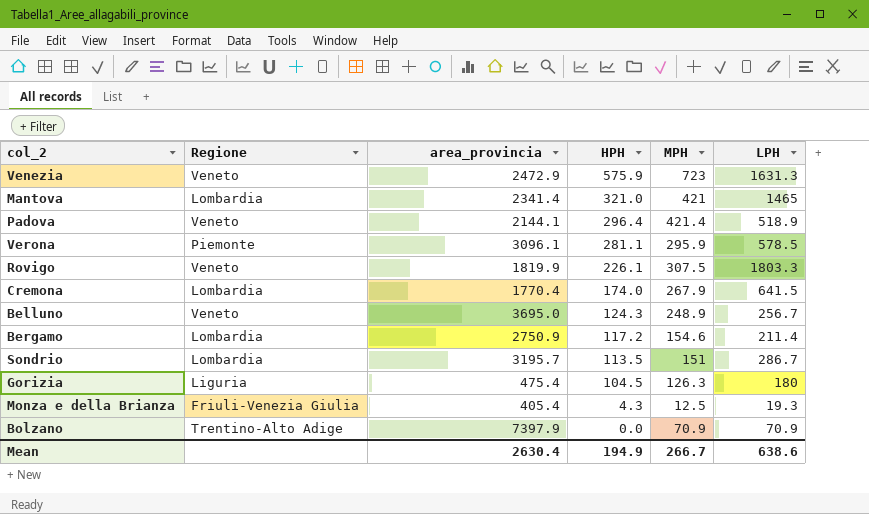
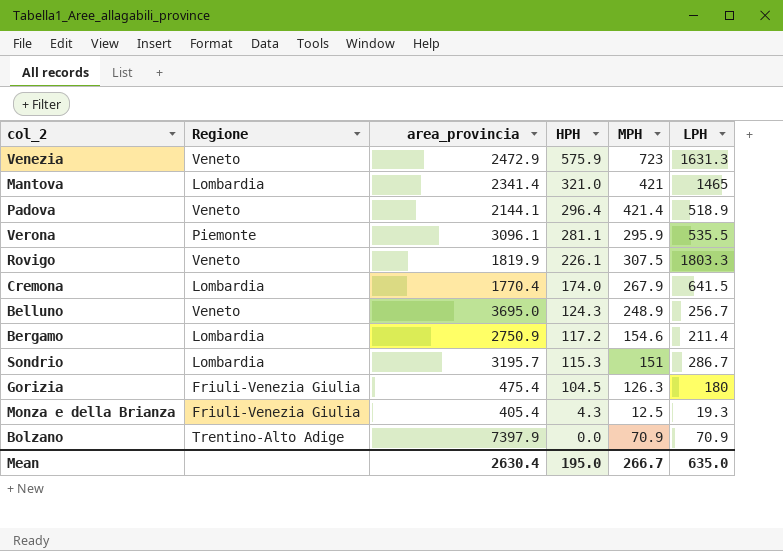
Verona | LPH: 578.5 -> 535.5
Sondrio | HPH: 113.5 -> 115.3
Gorizia | Regione: Liguria -> Friuli-Venezia Giulia
Mean | HPH: 194.9 -> 195.0
Mean | LPH: 638.6 -> 635.0

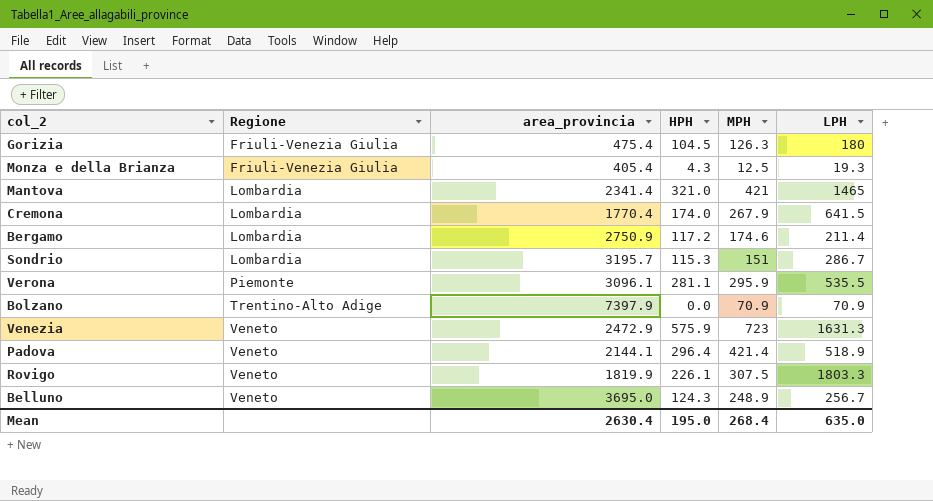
row order: HPH descending -> Regione ascending
Bergamo | MPH: 154.6 -> 174.6
Mean | MPH: 266.7 -> 268.4

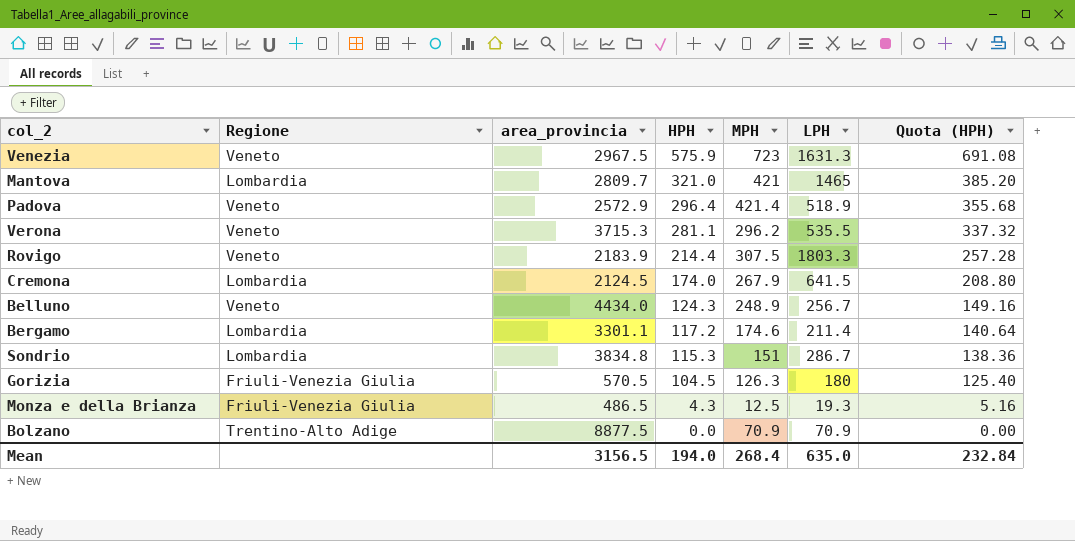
row order: Regione ascending -> HPH descending
column Quota (HPH) | formula: none -> [HPH] * 1.2
Venezia | area_provincia: 2472.9 -> 2967.5
Mantova | area_provincia: 2341.4 -> 2809.7
Padova | area_provincia: 2144.1 -> 2572.9
Verona | Regione: Piemonte -> Veneto
Verona | area_provincia: 3096.1 -> 3715.3
Verona | MPH: 295.9 -> 296.2
Rovigo | area_provincia: 1819.9 -> 2183.9
Rovigo | HPH: 226.1 -> 214.4
Cremona | area_provincia: 1770.4 -> 2124.5
Belluno | area_provincia: 3695.0 -> 4434.0
Bergamo | area_provincia: 2750.9 -> 3301.1
Sondrio | area_provincia: 3195.7 -> 3834.8
Gorizia | area_provincia: 475.4 -> 570.5
Monza e della Brianza | area_provincia: 405.4 -> 486.5
Bolzano | area_provincia: 7397.9 -> 8877.5
Mean | area_provincia: 2630.4 -> 3156.5
Mean | HPH: 195.0 -> 194.0

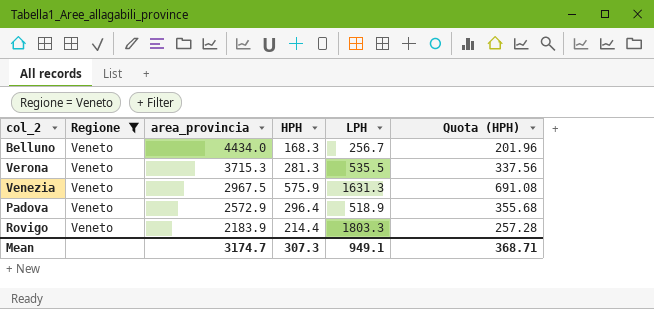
filter: none -> Regione = Veneto
row order: HPH descending -> area_provincia descending
column MPH | position: 5 -> none
Belluno | HPH: 124.3 -> 168.3
Belluno | Quota (HPH): 149.16 -> 201.96
Verona | HPH: 281.1 -> 281.3
Verona | Quota (HPH): 337.32 -> 337.56
Mean | area_provincia: 3156.5 -> 3174.7
Mean | HPH: 194.0 -> 307.3
Mean | LPH: 635.0 -> 949.1
Mean | Quota (HPH): 232.84 -> 368.71

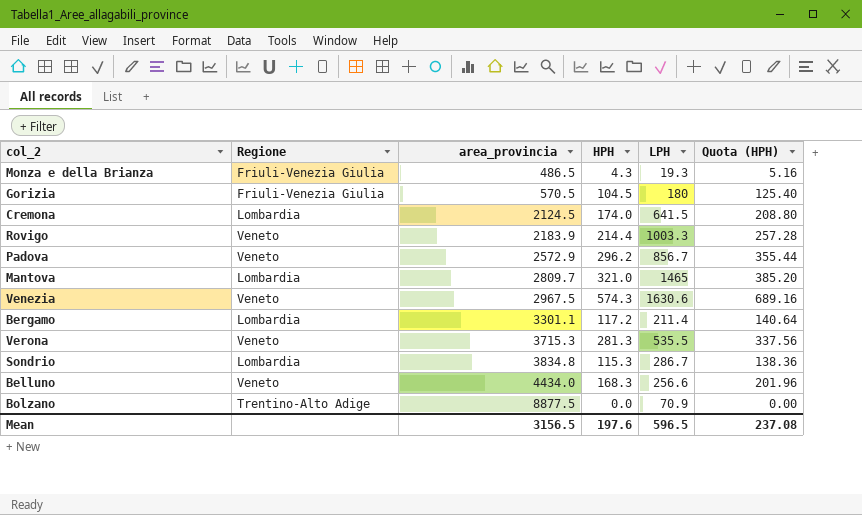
filter: Regione = Veneto -> none
row order: area_provincia descending -> area_provincia ascending
Rovigo | LPH: 1803.3 -> 1003.3
Padova | HPH: 296.4 -> 296.2
Padova | LPH: 518.9 -> 856.7
Padova | Quota (HPH): 355.68 -> 355.44
Venezia | HPH: 575.9 -> 574.3
Venezia | LPH: 1631.3 -> 1630.6
Venezia | Quota (HPH): 691.08 -> 689.16
Belluno | LPH: 256.7 -> 256.6
Mean | area_provincia: 3174.7 -> 3156.5
Mean | HPH: 307.3 -> 197.6
Mean | LPH: 949.1 -> 596.5
Mean | Quota (HPH): 368.71 -> 237.08

